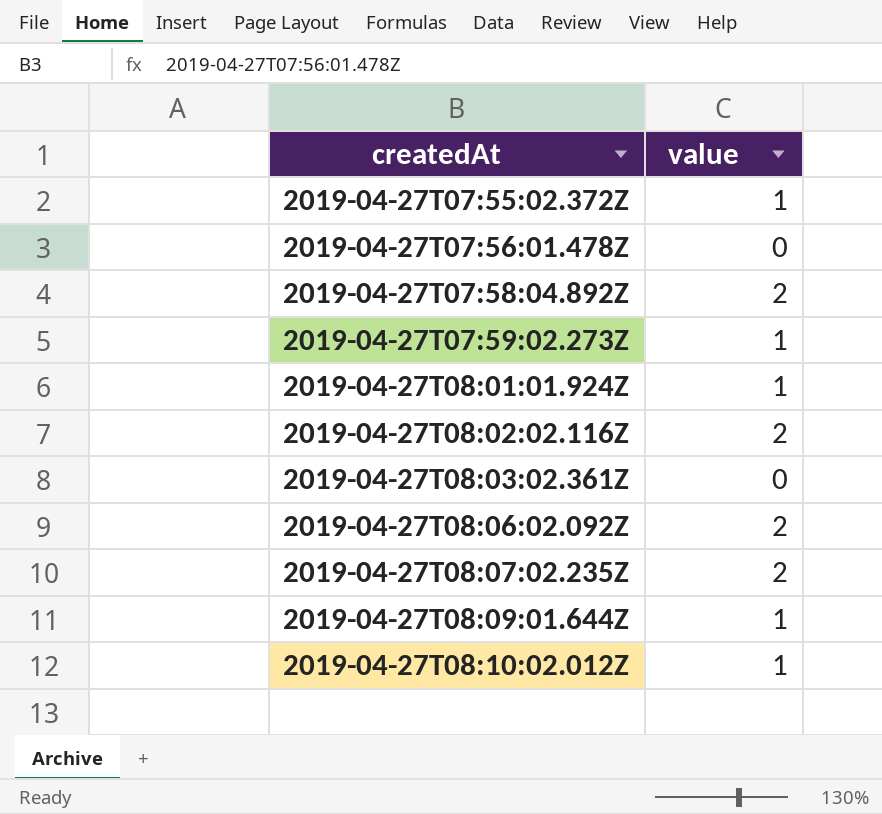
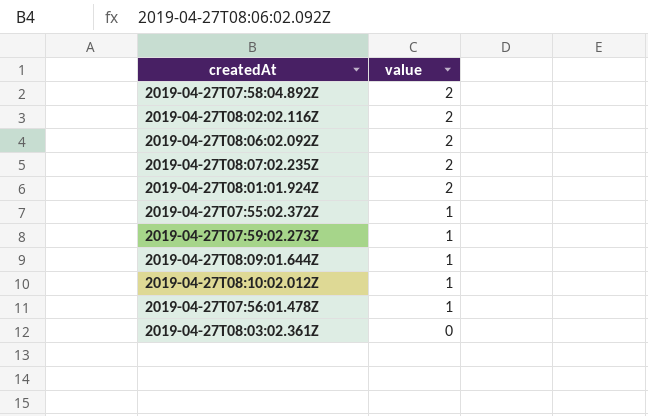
row order: createdAt ascending -> value descending
2019-04-27T08:01:01.924Z | value: 1 -> 2
2019-04-27T07:56:01.478Z | value: 0 -> 1

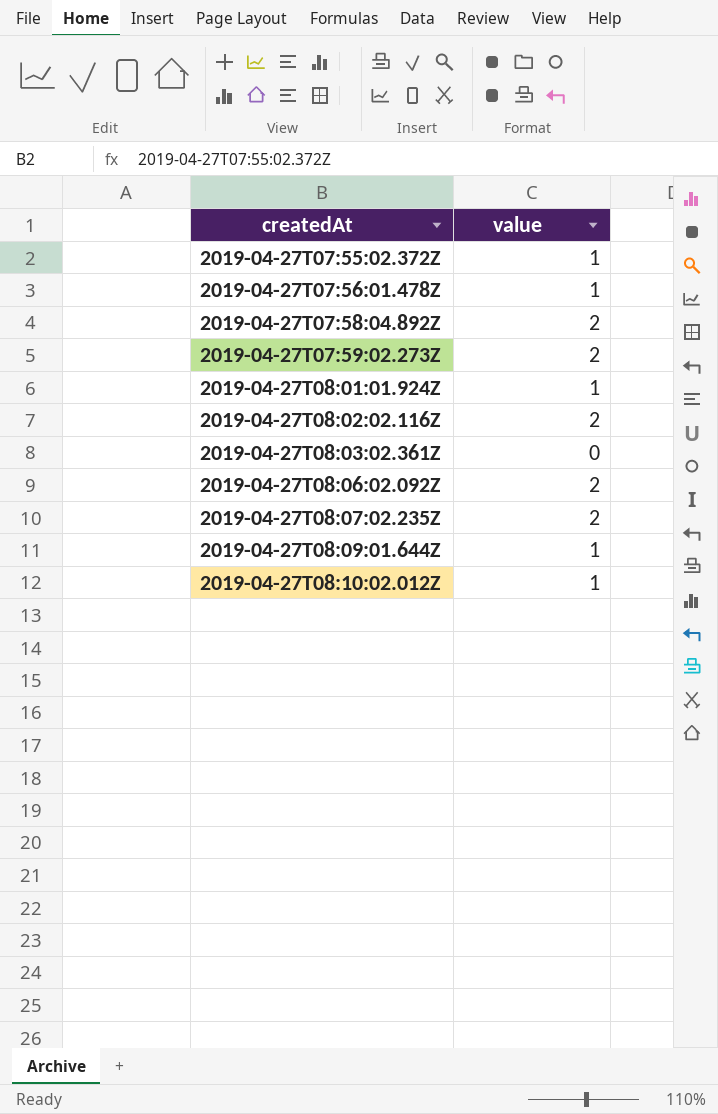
row order: value descending -> createdAt ascending
2019-04-27T07:59:02.273Z | value: 1 -> 2
2019-04-27T08:01:01.924Z | value: 2 -> 1

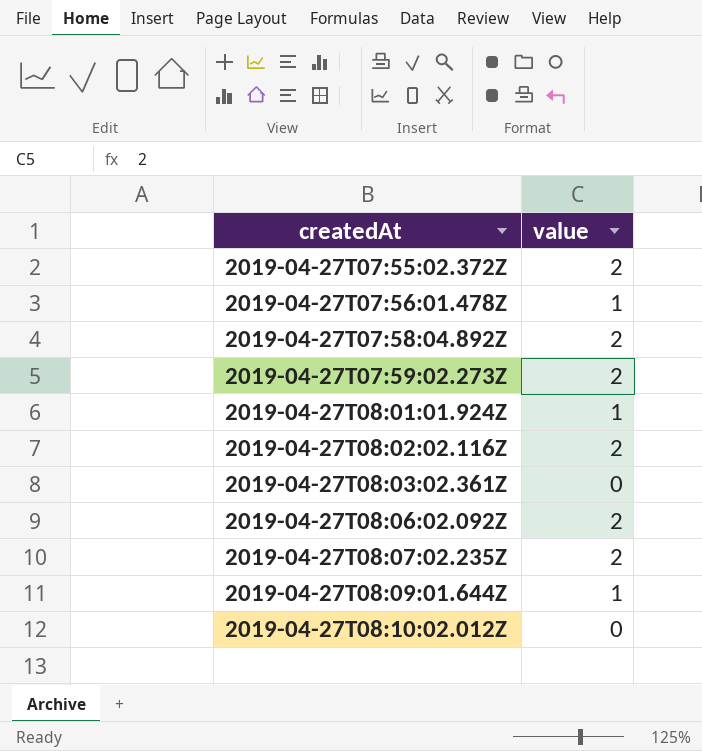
2019-04-27T07:55:02.372Z | value: 1 -> 2
2019-04-27T08:10:02.012Z | value: 1 -> 0

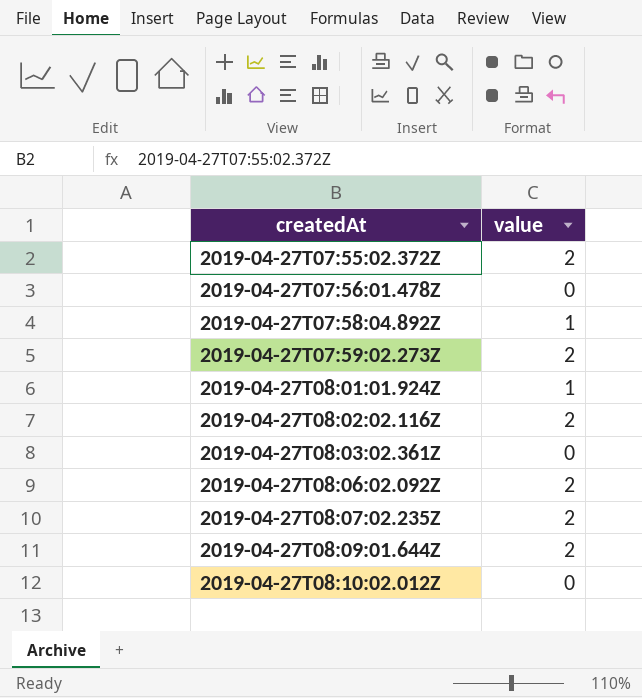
2019-04-27T07:56:01.478Z | value: 1 -> 0
2019-04-27T07:58:04.892Z | value: 2 -> 1
2019-04-27T08:09:01.644Z | value: 1 -> 2

